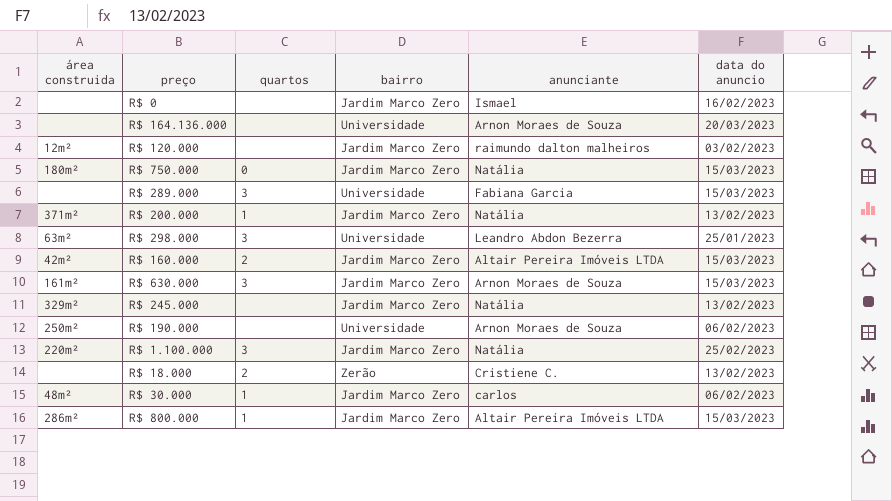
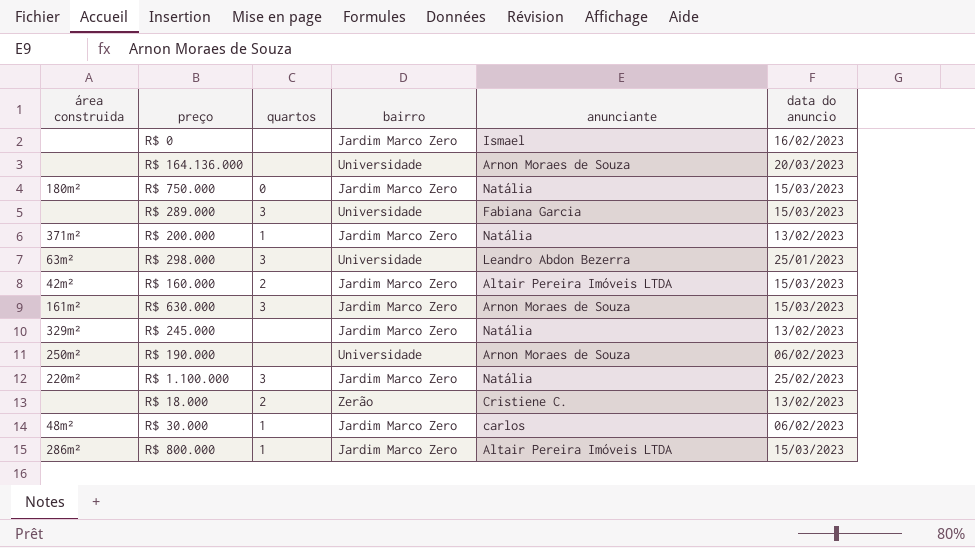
row R$ 120.000: 12m² | none | Jardim Marco Zero | raimundo dalton malheiros | 03/02/2023 -> none

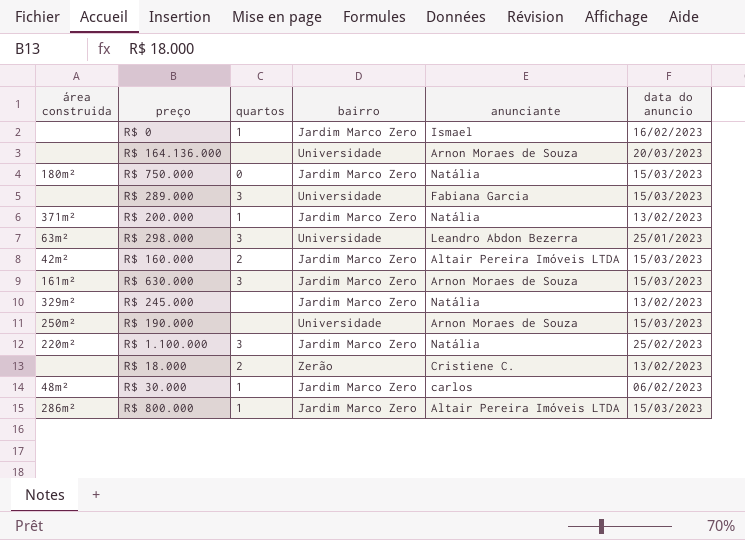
R$ 0 | quartos: none -> 1
R$ 190.000 | data do anuncio: 06/02/2023 -> 15/03/2023

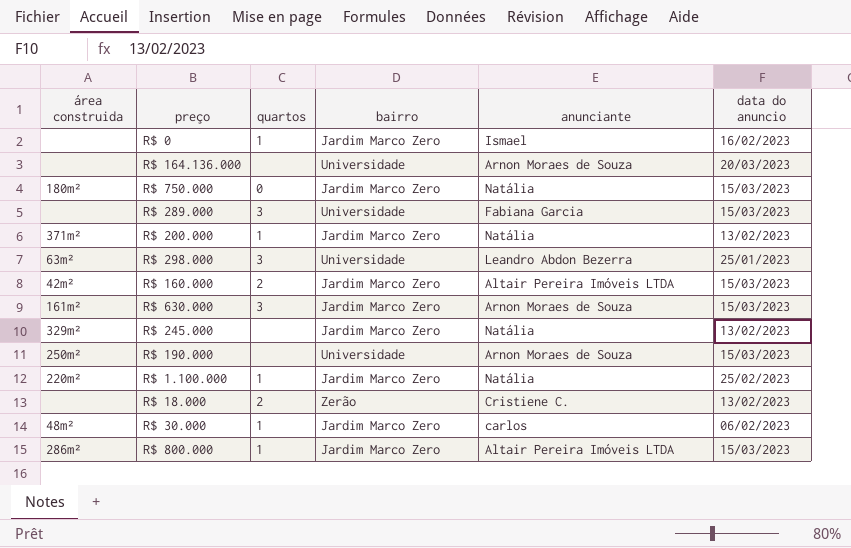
R$ 1.100.000 | quartos: 3 -> 1

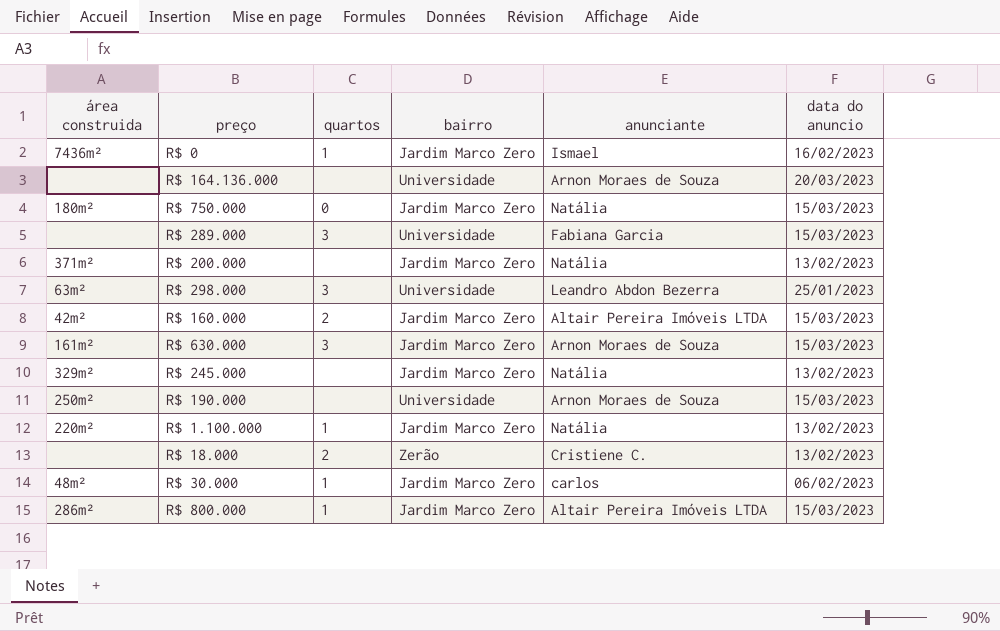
R$ 0 | área construida: none -> 7436m²
R$ 200.000 | quartos: 1 -> none
R$ 1.100.000 | data do anuncio: 25/02/2023 -> 13/02/2023

